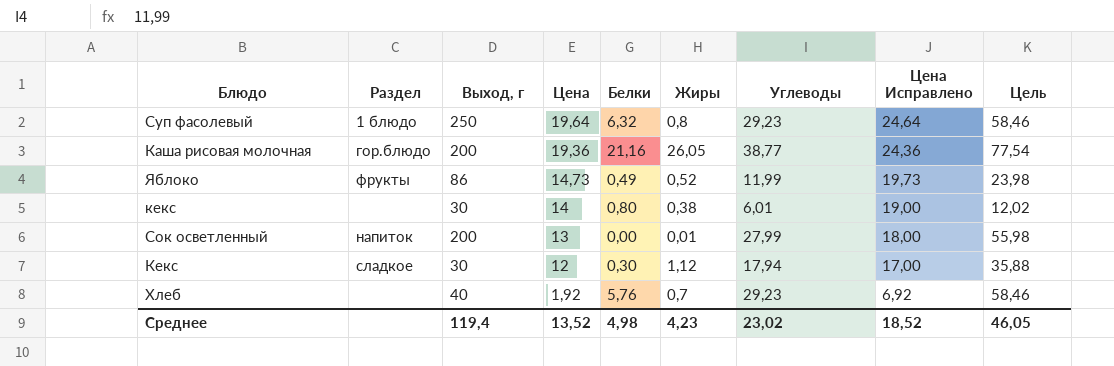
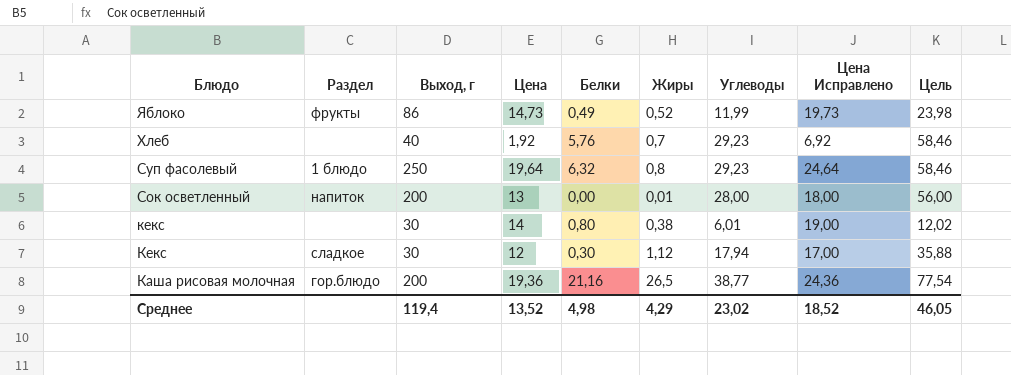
row order: Цена descending -> Блюдо descending
Сок осветленный | Углеводы: 27,99 -> 28,00
Сок осветленный | Цель: 55,98 -> 56,00
Каша рисовая молочная | Жиры: 26,05 -> 26,5
Среднее | Жиры: 4,23 -> 4,29

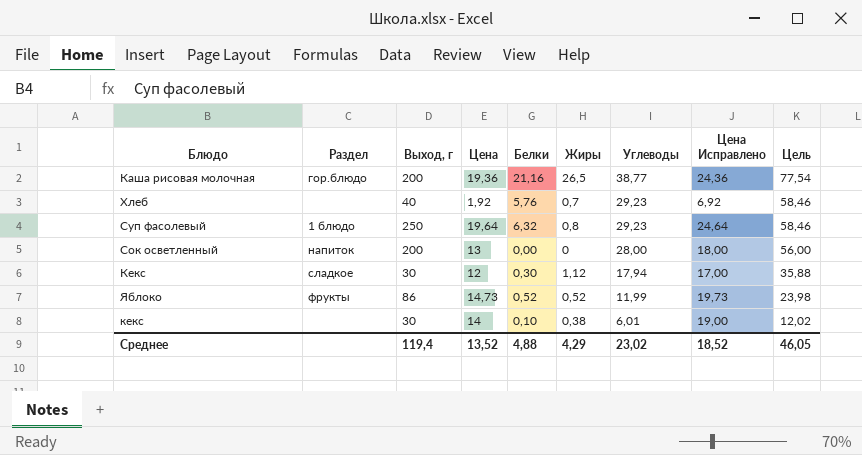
row order: Блюдо descending -> Углеводы descending
Сок осветленный | Жиры: 0,01 -> 0
Яблоко | Белки: 0,49 -> 0,52
кекс | Белки: 0,80 -> 0,10
Среднее | Белки: 4,98 -> 4,88

